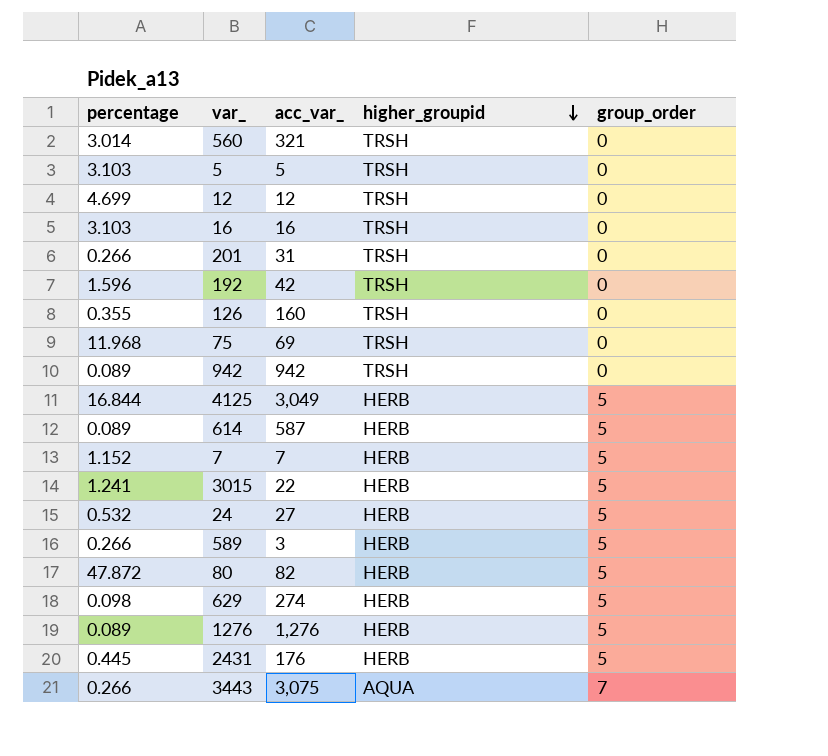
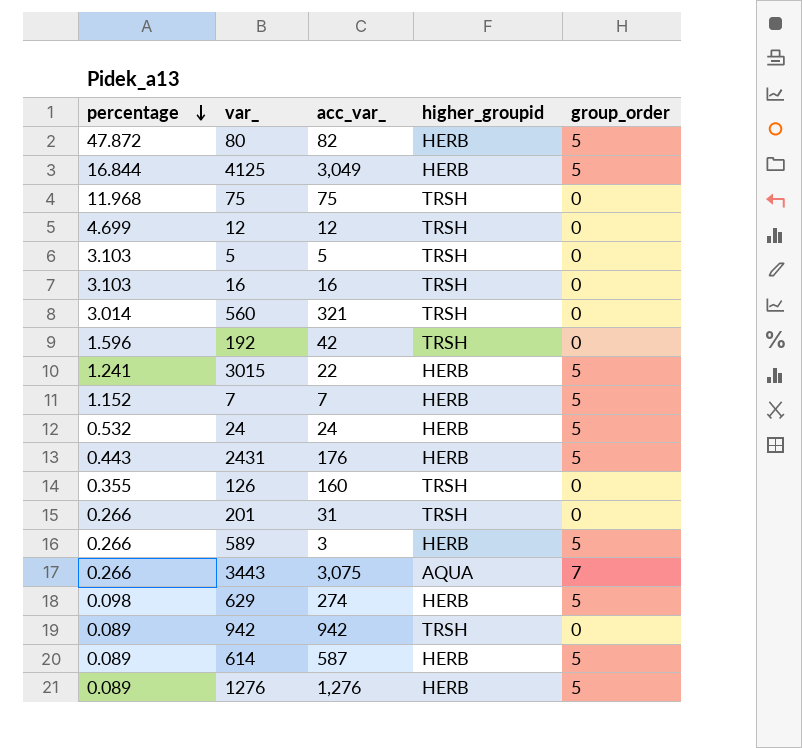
row order: higher_groupid descending -> percentage descending
75 | acc_var_: 69 -> 75
24 | acc_var_: 27 -> 24
2431 | percentage: 0.445 -> 0.443

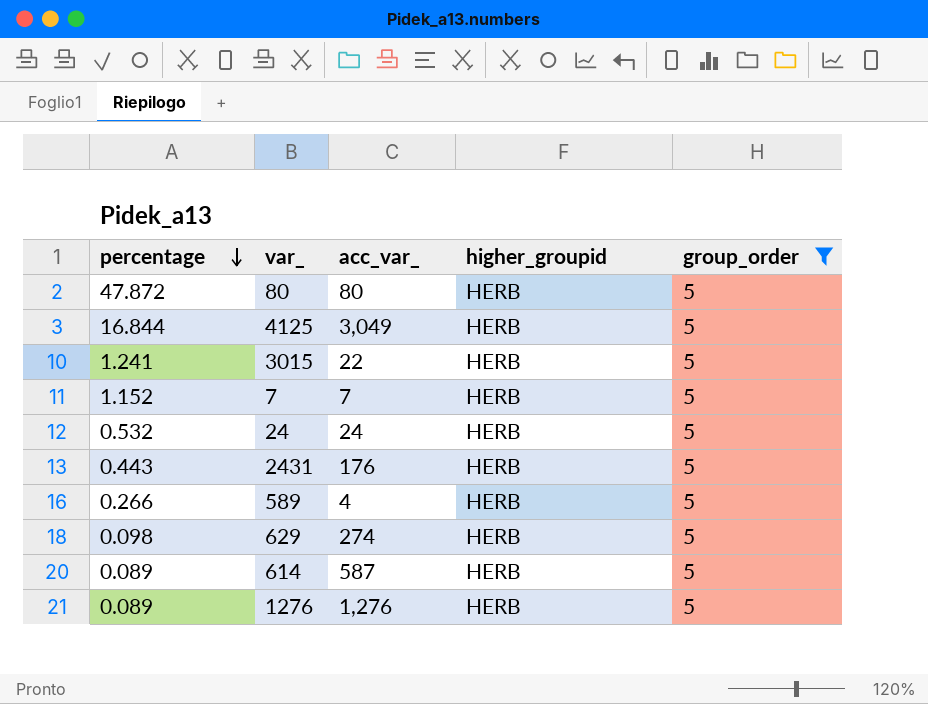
filter: none -> group_order = 5
80 | acc_var_: 82 -> 80
589 | acc_var_: 3 -> 4

